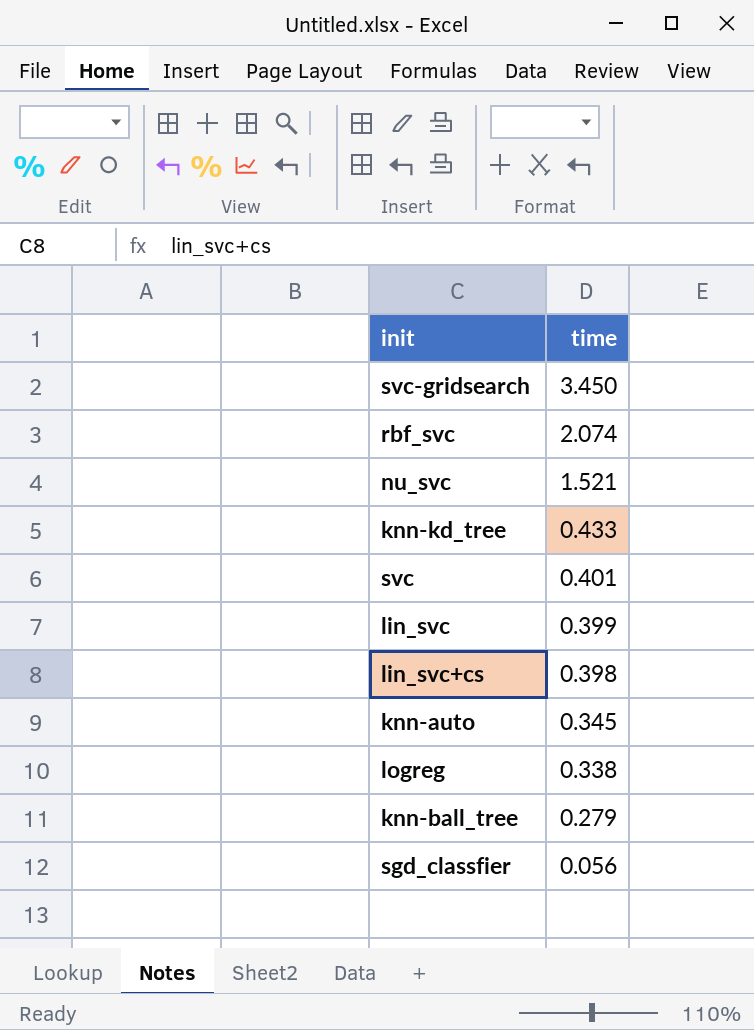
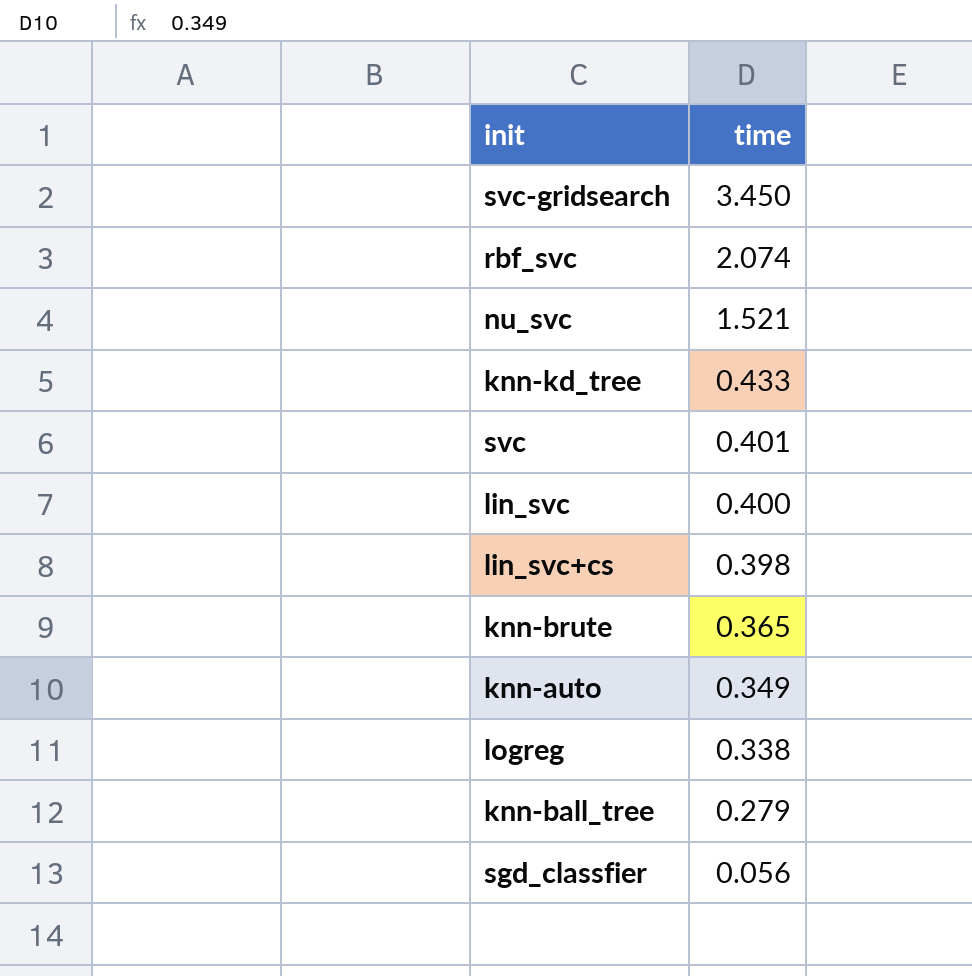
lin_svc | time: 0.399 -> 0.400
row knn-brute: none -> 0.365
knn-auto | time: 0.345 -> 0.349

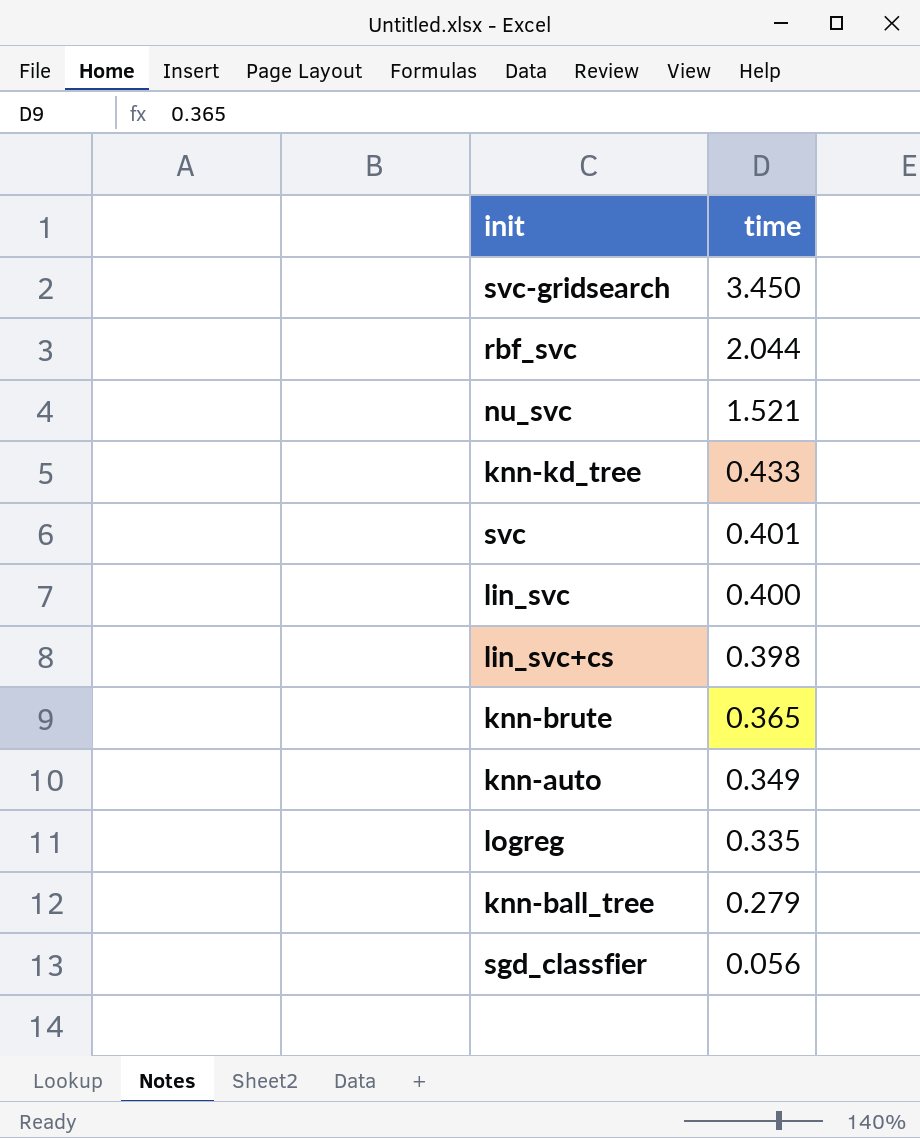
rbf_svc | time: 2.074 -> 2.044
logreg | time: 0.338 -> 0.335

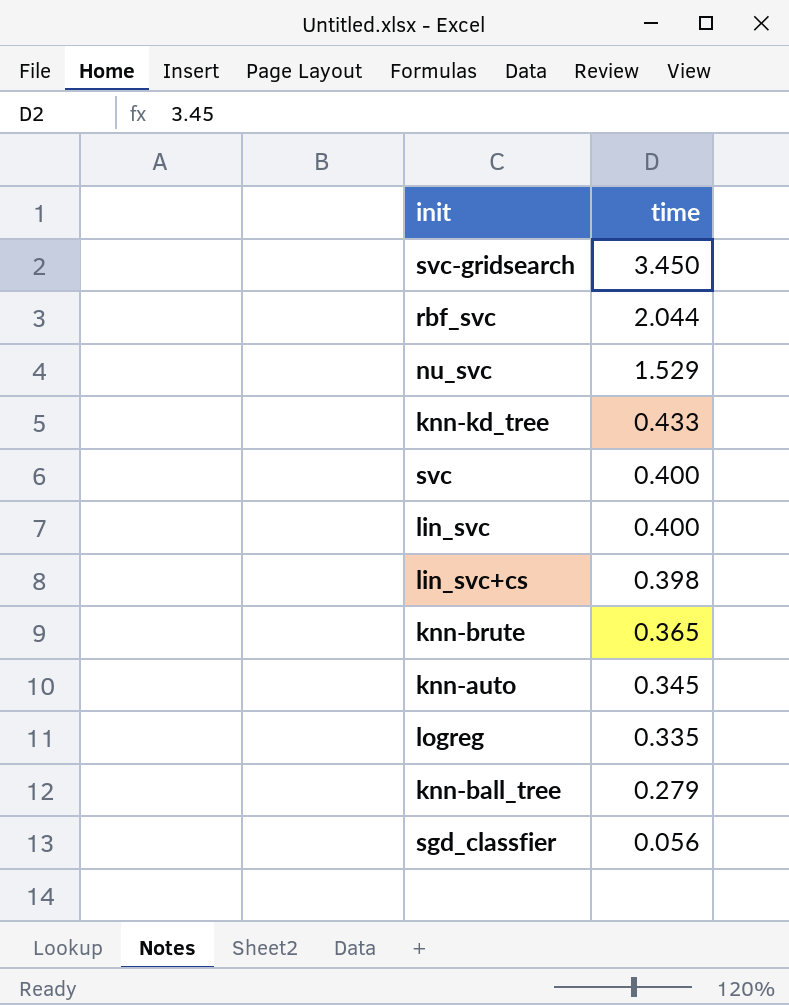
nu_svc | time: 1.521 -> 1.529
svc | time: 0.401 -> 0.400
knn-auto | time: 0.349 -> 0.345

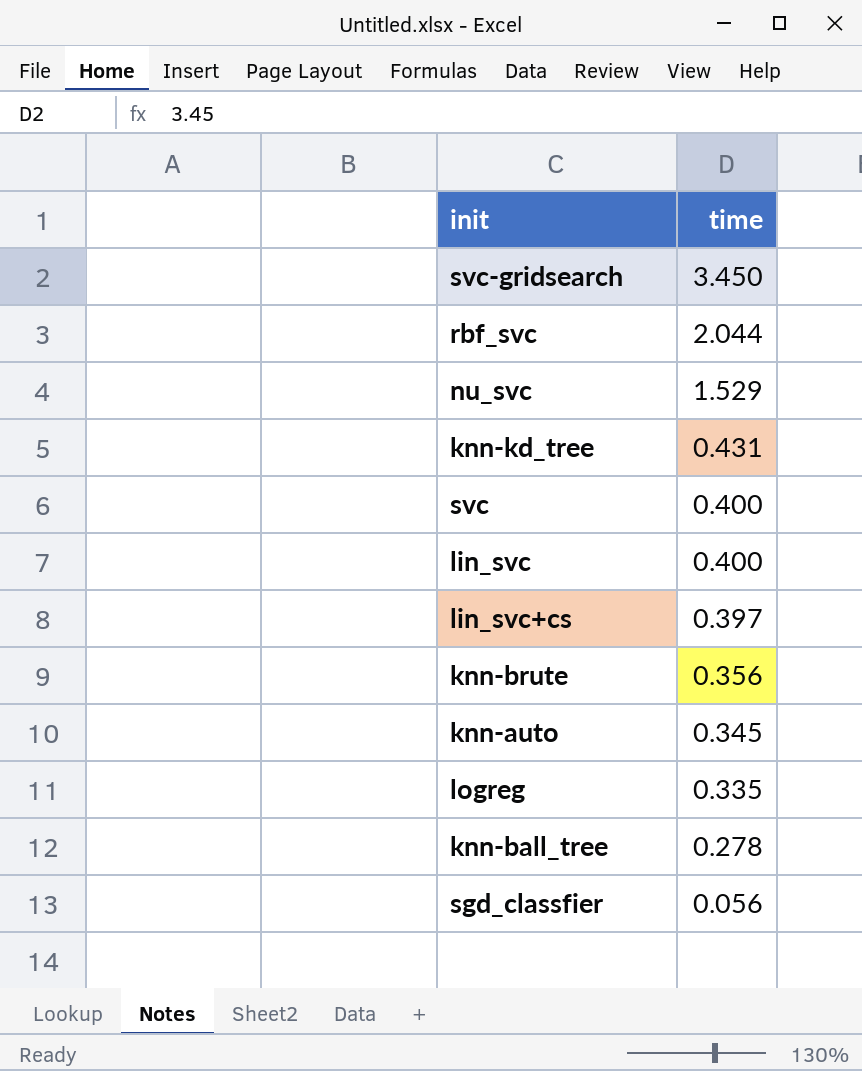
knn-kd_tree | time: 0.433 -> 0.431
lin_svc+cs | time: 0.398 -> 0.397
knn-brute | time: 0.365 -> 0.356
knn-ball_tree | time: 0.279 -> 0.278

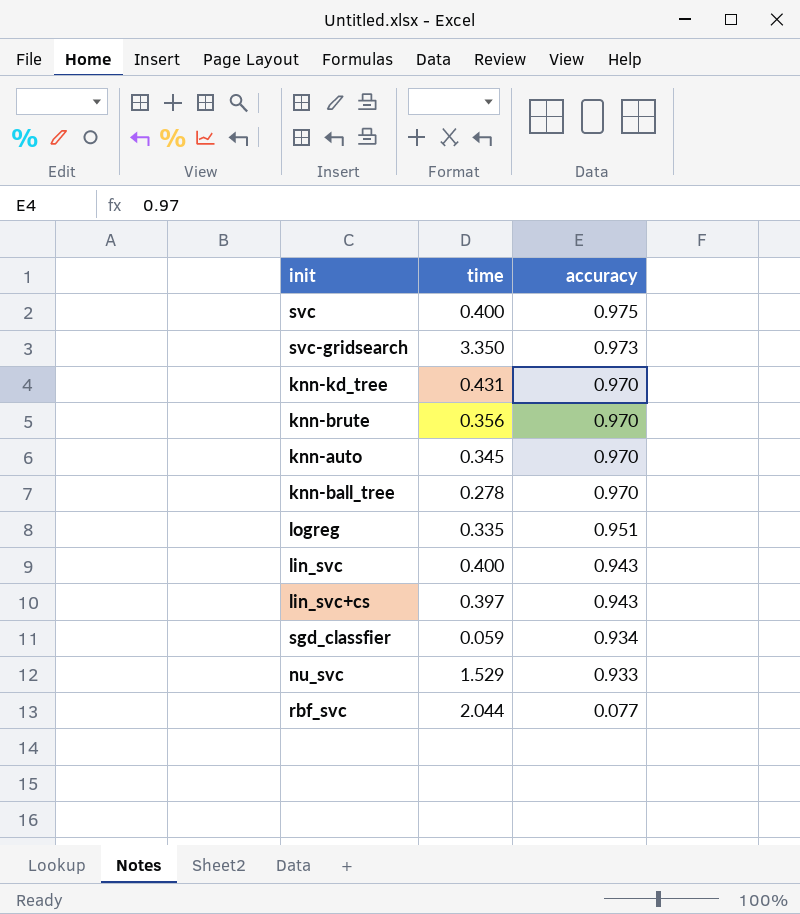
row order: time descending -> accuracy descending
column accuracy | position: none -> 3
svc-gridsearch | time: 3.450 -> 3.350
sgd_classfier | time: 0.056 -> 0.059

